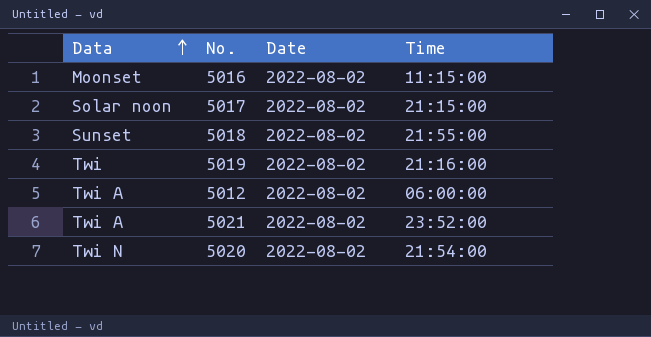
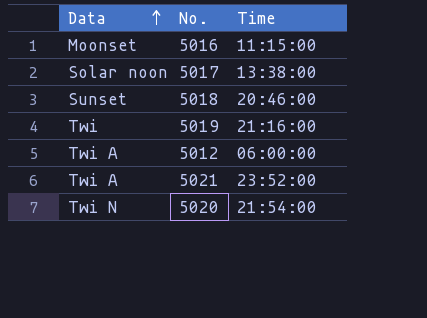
column Date | position: 3 -> none
5017 | Time: 21:15:00 -> 13:38:00
5018 | Time: 21:55:00 -> 20:46:00

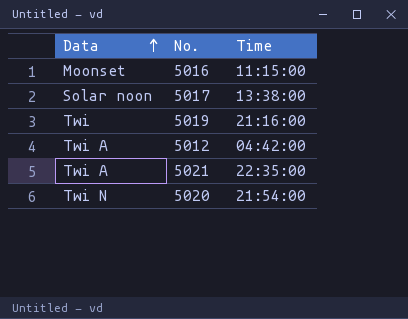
row 5018: Sunset | 20:46:00 -> none
5012 | Time: 06:00:00 -> 04:42:00
5021 | Time: 23:52:00 -> 22:35:00

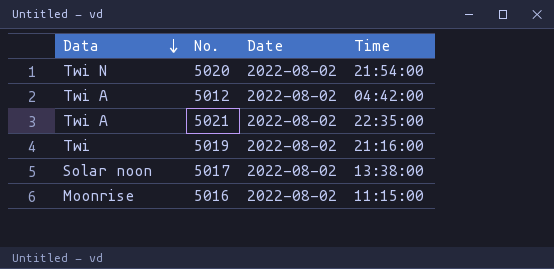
row order: Data ascending -> Data descending
column Date | position: none -> 3
5016 | Data: Moonset -> Moonrise

